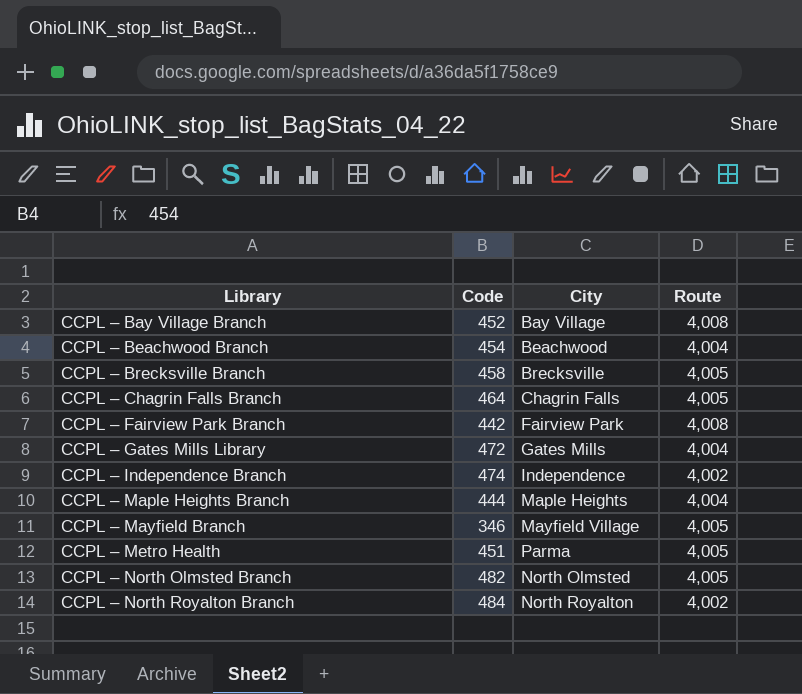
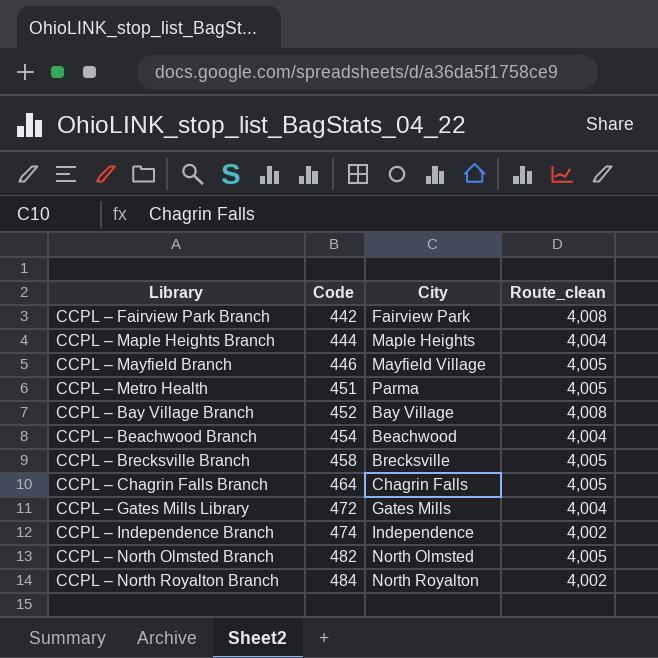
row order: Library ascending -> Code ascending
column name: Route -> Route_clean
CCPL – Mayfield Branch | Code: 346 -> 446

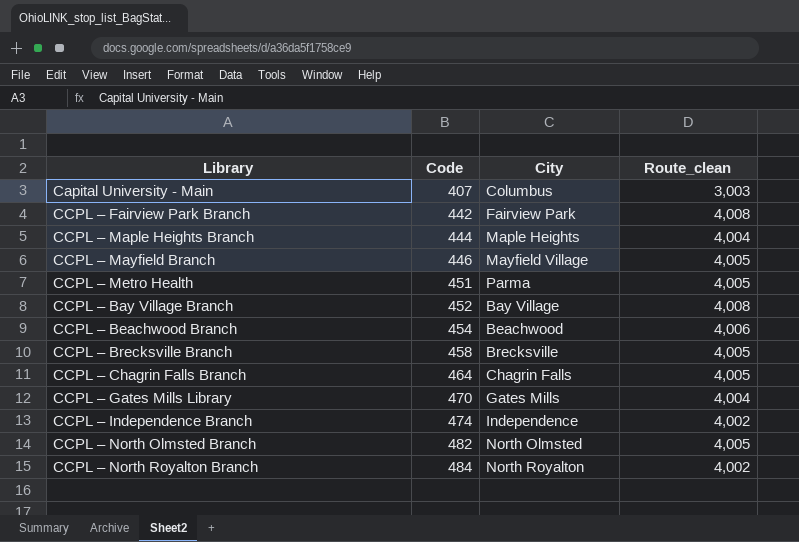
row Capital University - Main: none -> 407 | Columbus | 3,003
CCPL – Beachwood Branch | Route_clean: 4,004 -> 4,006
CCPL – Gates Mills Library | Code: 472 -> 470

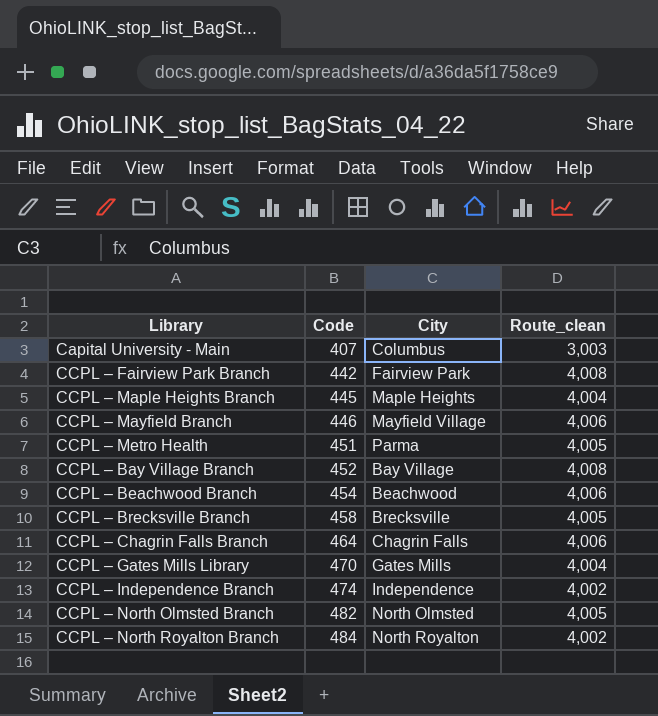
CCPL – Maple Heights Branch | Code: 444 -> 445
CCPL – Mayfield Branch | Route_clean: 4,005 -> 4,006
CCPL – Chagrin Falls Branch | Route_clean: 4,005 -> 4,006

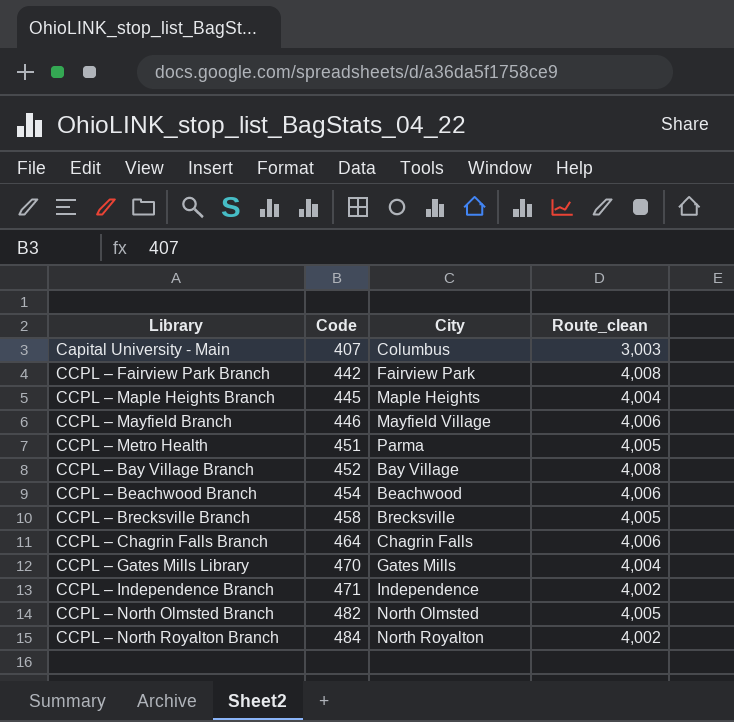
CCPL – Independence Branch | Code: 474 -> 471

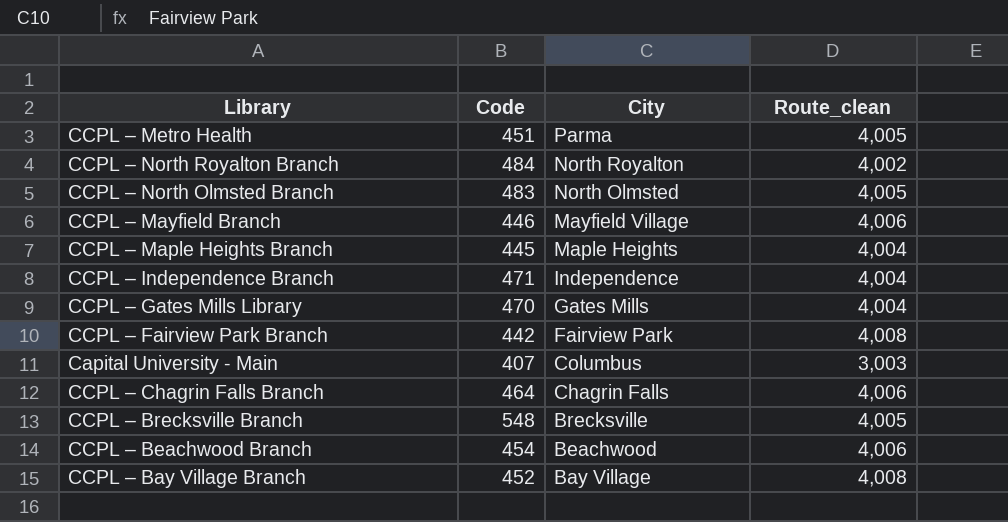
row order: Code ascending -> City descending
CCPL – North Olmsted Branch | Code: 482 -> 483
CCPL – Independence Branch | Route_clean: 4,002 -> 4,004
CCPL – Brecksville Branch | Code: 458 -> 548

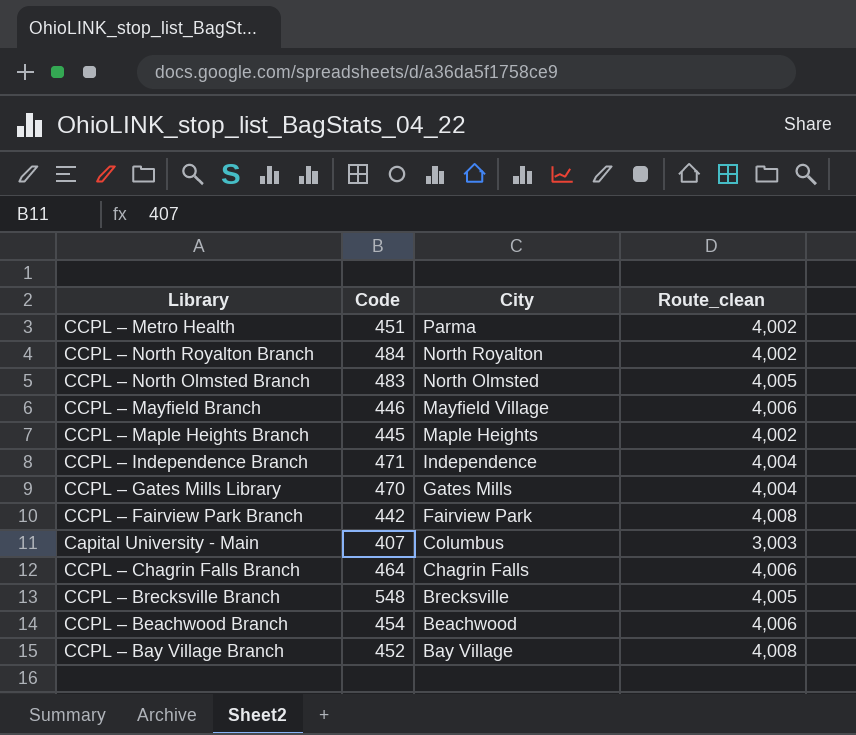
CCPL – Metro Health | Route_clean: 4,005 -> 4,002
CCPL – Maple Heights Branch | Route_clean: 4,004 -> 4,002

